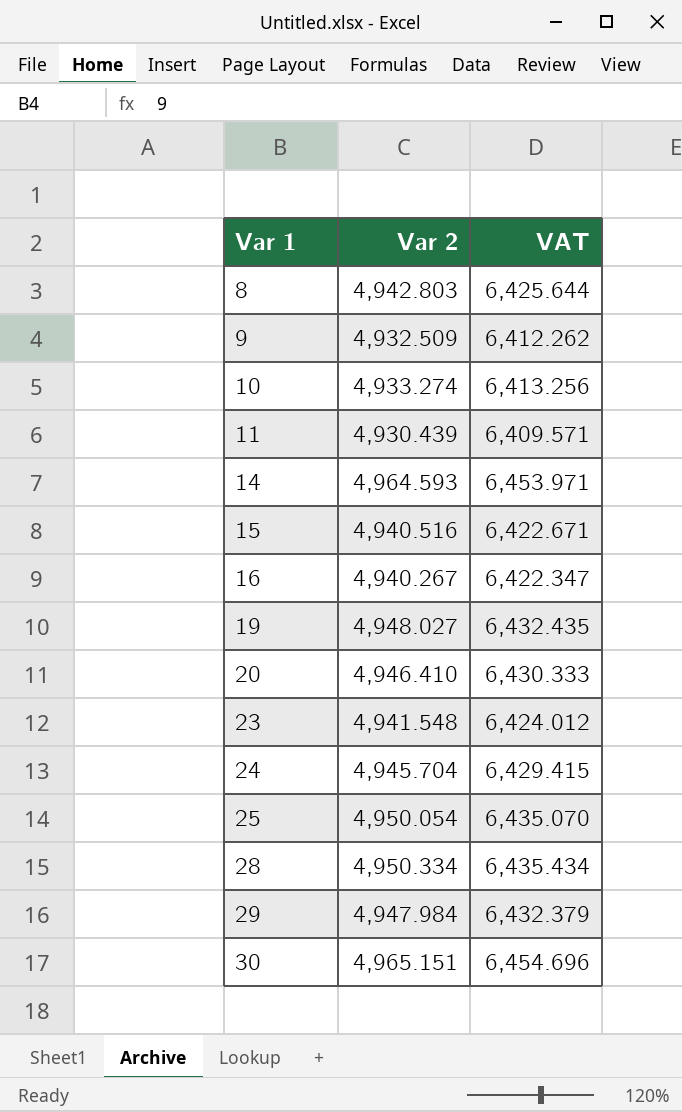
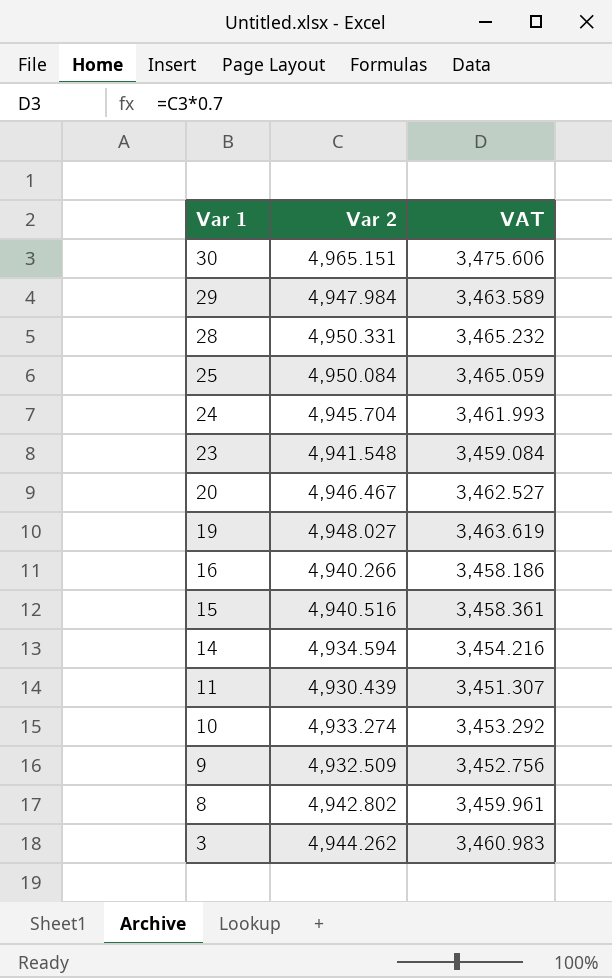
row order: Var 1 ascending -> Var 1 descending
column VAT | formula: [Var 2] * 1.3 -> [Var 2] * 0.7
28 | Var 2: 4,950.334 -> 4,950.331
25 | Var 2: 4,950.054 -> 4,950.084
20 | Var 2: 4,946.410 -> 4,946.467
16 | Var 2: 4,940.267 -> 4,940.266
14 | Var 2: 4,964.593 -> 4,934.594
8 | Var 2: 4,942.803 -> 4,942.802
row 3: none -> 4,944.262 | 3,460.983

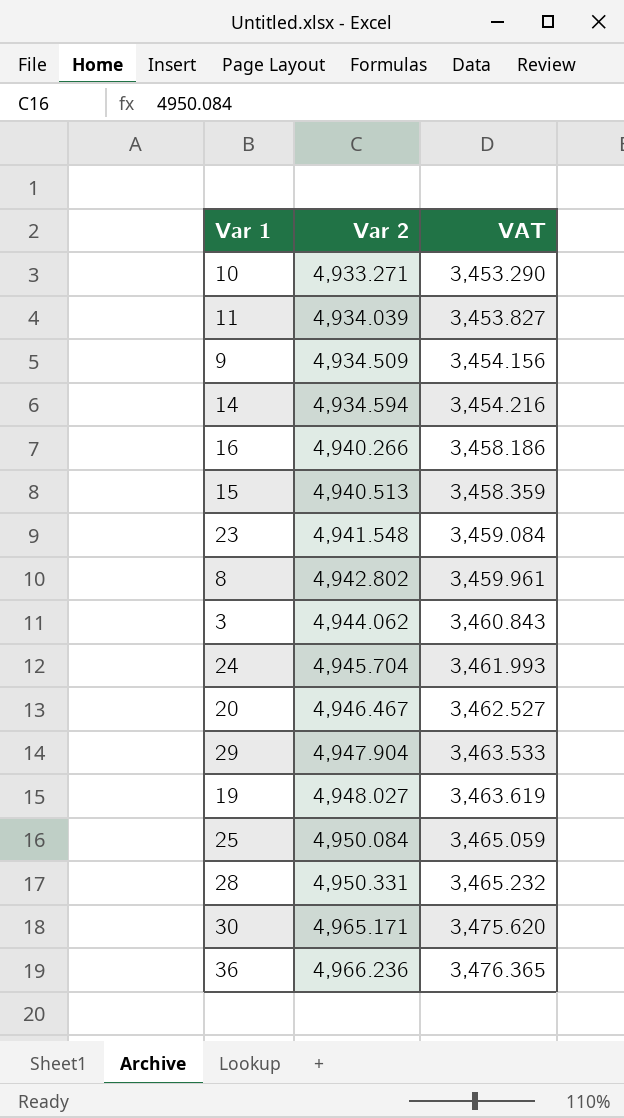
row order: Var 1 descending -> Var 2 ascending
10 | Var 2: 4,933.274 -> 4,933.271
10 | VAT: 3,453.292 -> 3,453.290
11 | Var 2: 4,930.439 -> 4,934.039
11 | VAT: 3,451.307 -> 3,453.827
9 | Var 2: 4,932.509 -> 4,934.509
9 | VAT: 3,452.756 -> 3,454.156
15 | Var 2: 4,940.516 -> 4,940.513
15 | VAT: 3,458.361 -> 3,458.359
3 | Var 2: 4,944.262 -> 4,944.062
3 | VAT: 3,460.983 -> 3,460.843
29 | Var 2: 4,947.984 -> 4,947.904
29 | VAT: 3,463.589 -> 3,463.533
30 | Var 2: 4,965.151 -> 4,965.171
30 | VAT: 3,475.606 -> 3,475.620
row 36: none -> 4,966.236 | 3,476.365

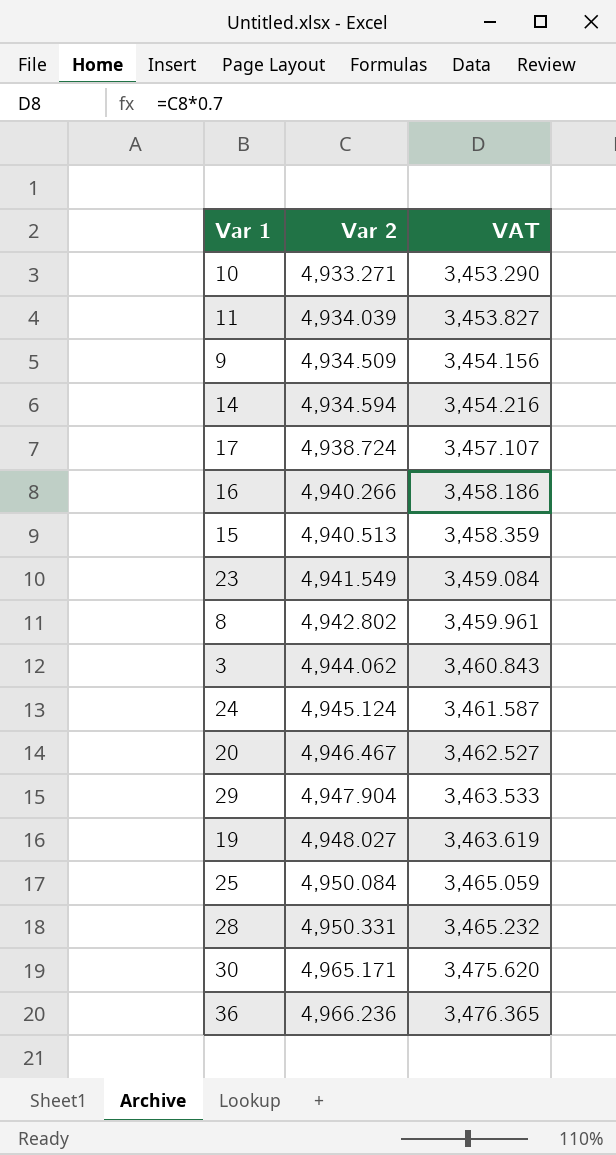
row 17: none -> 4,938.724 | 3,457.107
23 | Var 2: 4,941.548 -> 4,941.549
24 | Var 2: 4,945.704 -> 4,945.124
24 | VAT: 3,461.993 -> 3,461.587

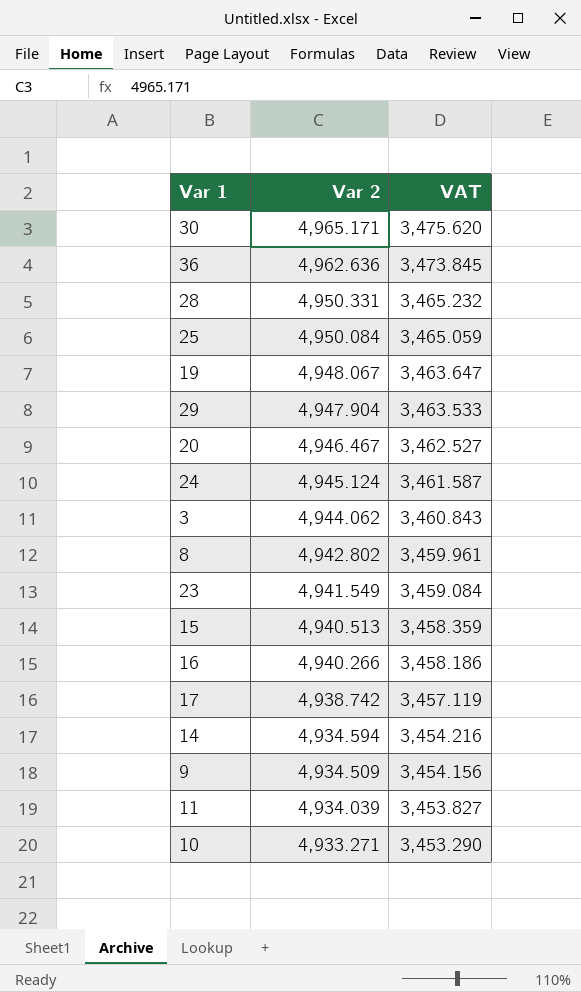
row order: Var 2 ascending -> Var 2 descending
36 | Var 2: 4,966.236 -> 4,962.636
36 | VAT: 3,476.365 -> 3,473.845
19 | Var 2: 4,948.027 -> 4,948.067
19 | VAT: 3,463.619 -> 3,463.647
17 | Var 2: 4,938.724 -> 4,938.742
17 | VAT: 3,457.107 -> 3,457.119

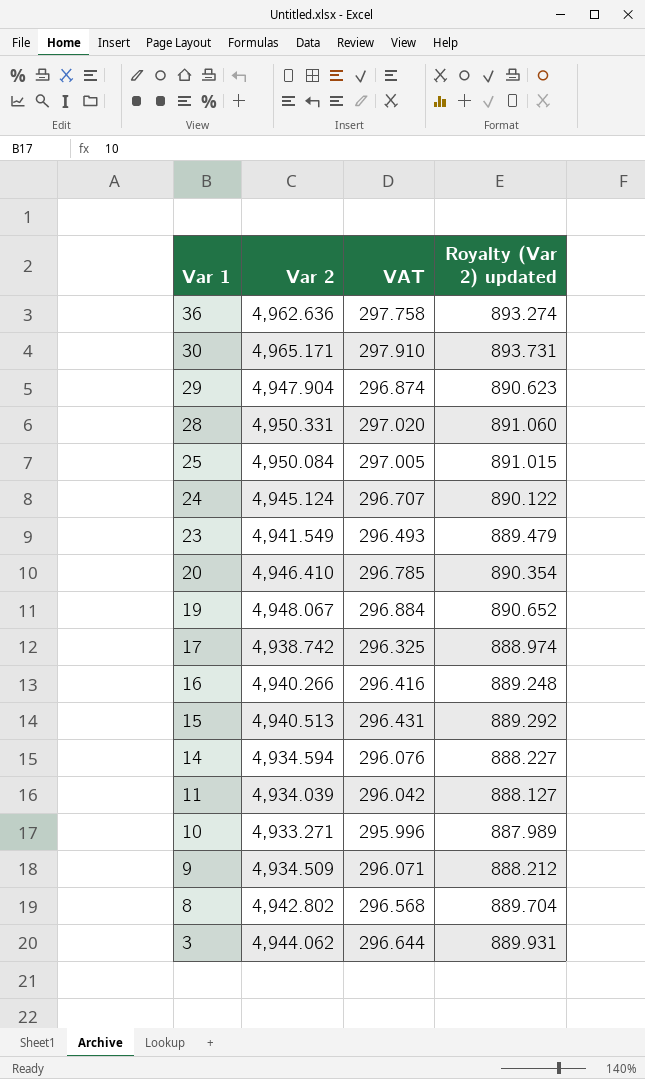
row order: Var 2 descending -> Var 1 descending
column VAT | formula: [Var 2] * 0.7 -> [Var 2] * 0.06
column Royalty (Var 2) updated | formula: none -> [Var 2] * 0.18
20 | Var 2: 4,946.467 -> 4,946.410

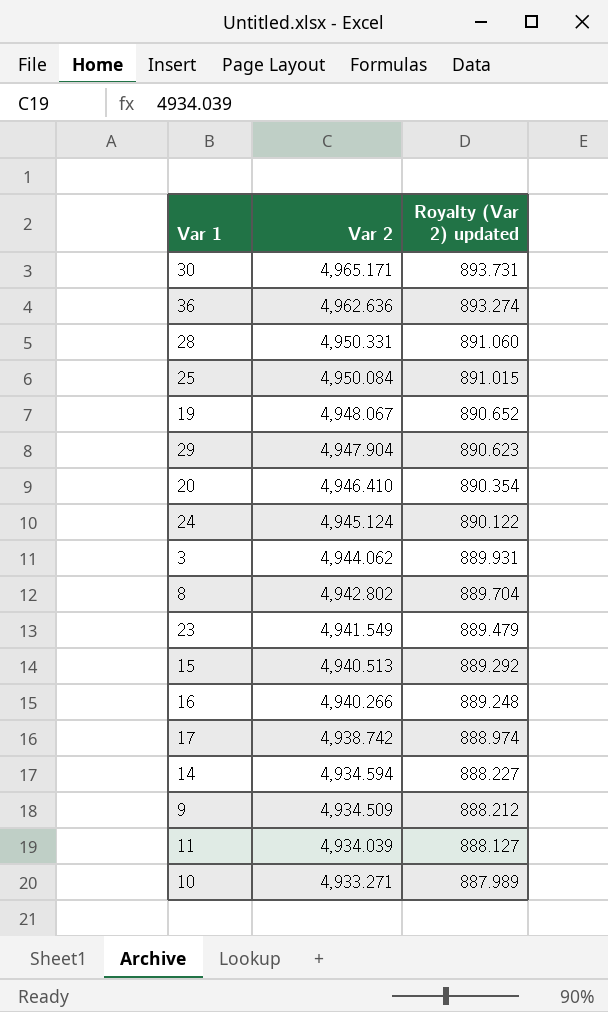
row order: Var 1 descending -> Var 2 descending
column VAT | formula: [Var 2] * 0.06 -> none

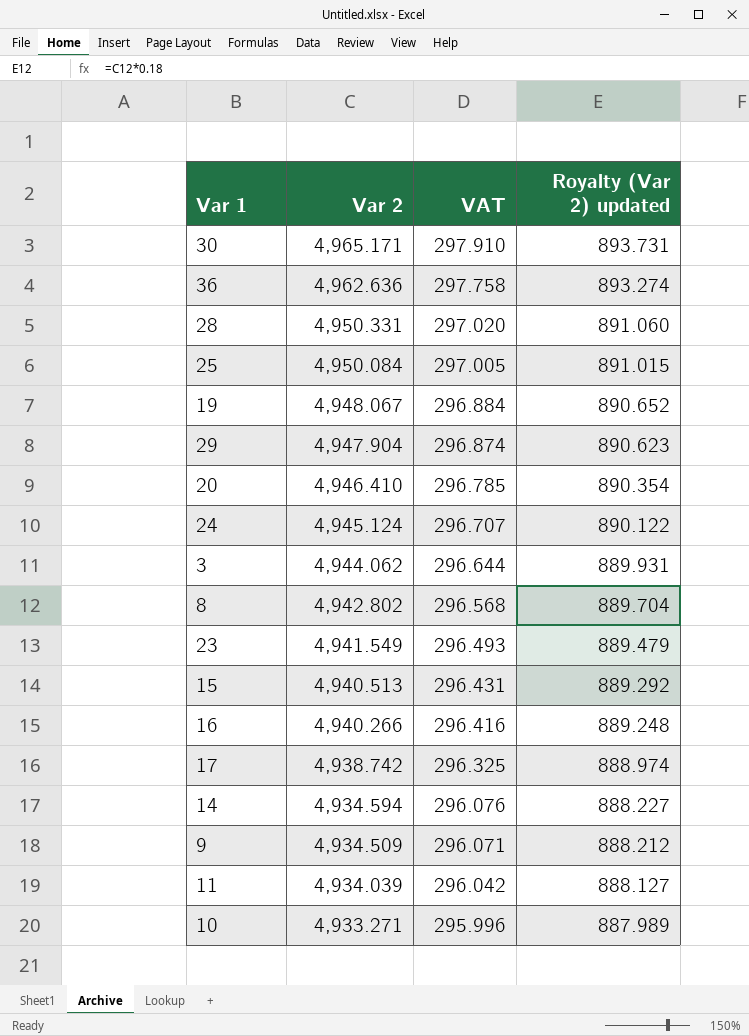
column VAT | formula: none -> [Var 2] * 0.06

